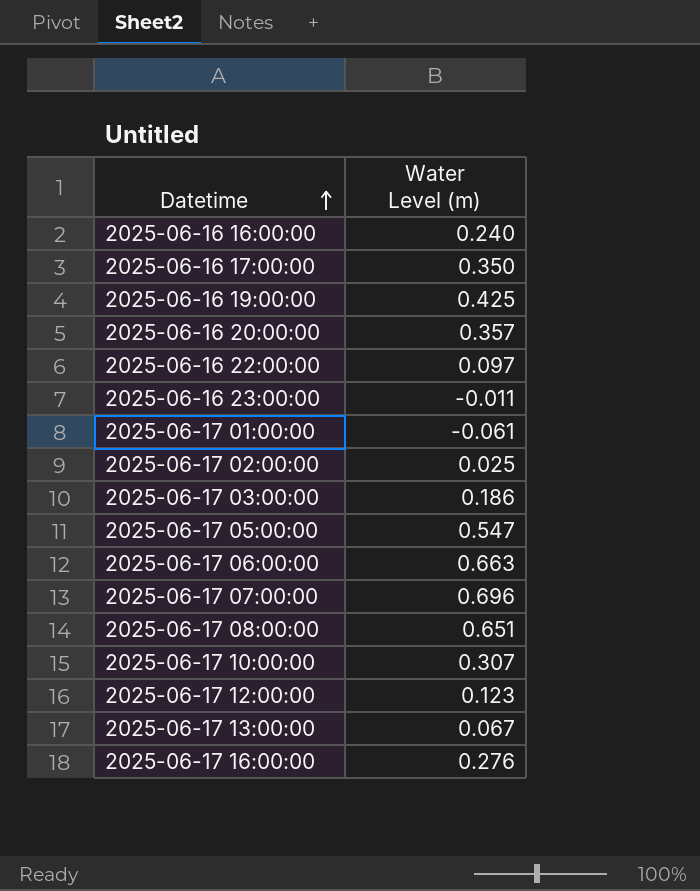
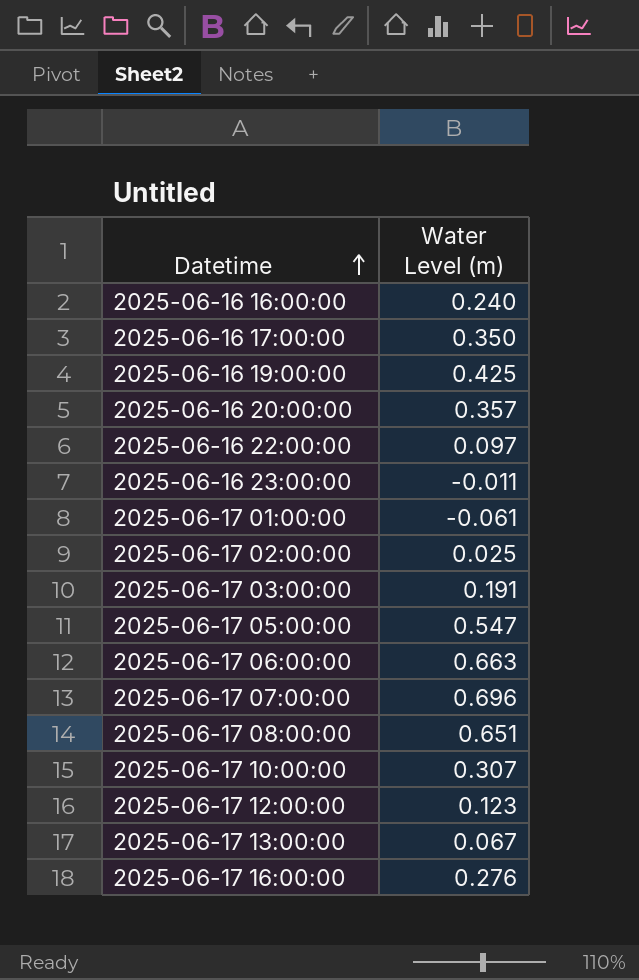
2025-06-17 03:00:00 | Water Level (m): 0.186 -> 0.191

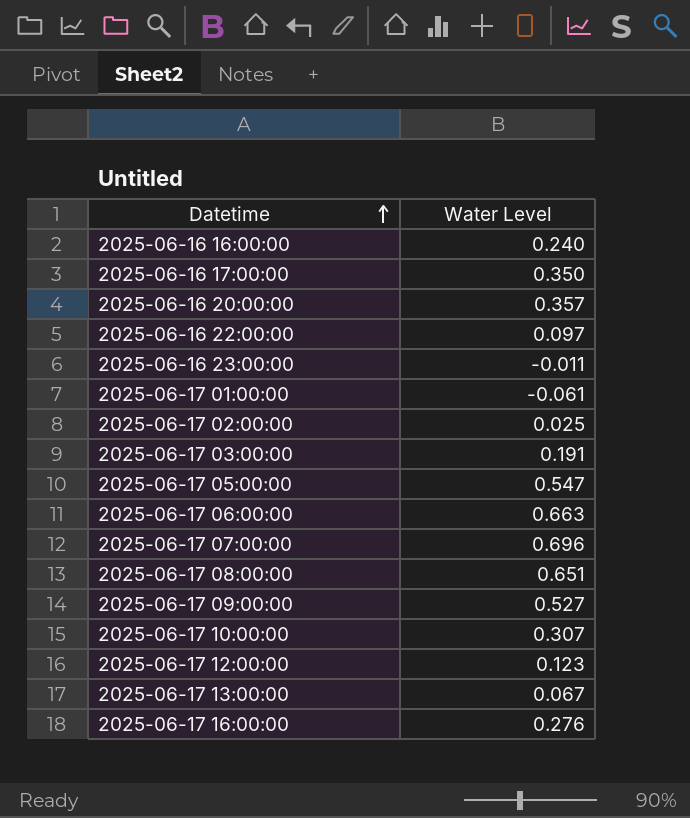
column name: Water Level (m) -> Water Level
row 2025-06-16 19:00:00: 0.425 -> none
row 2025-06-17 09:00:00: none -> 0.527

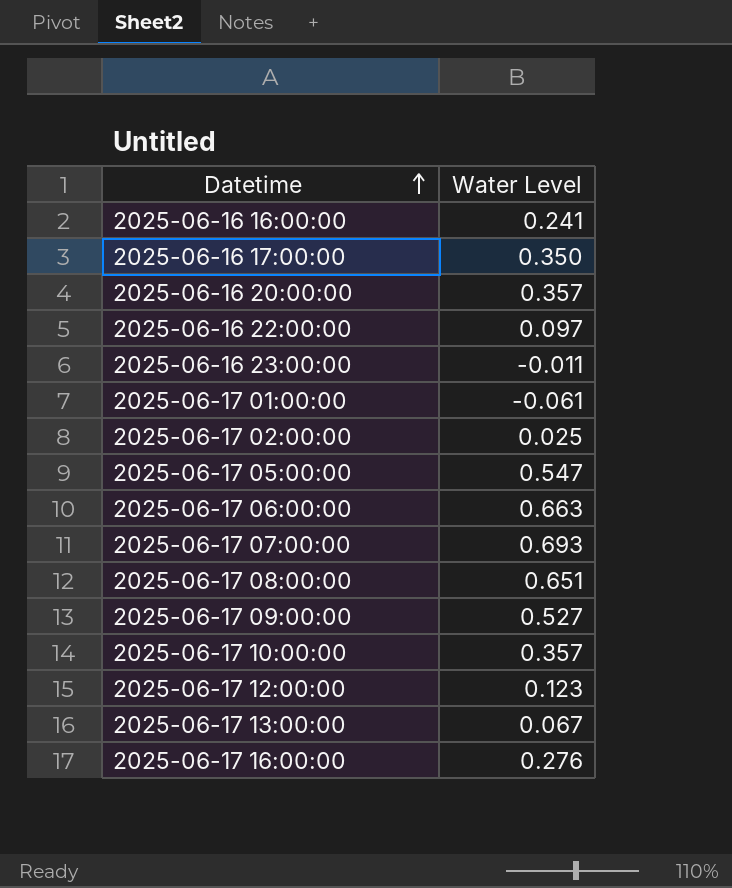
row 2025-06-17 03:00:00: 0.191 -> none
2025-06-16 16:00:00 | Water Level: 0.240 -> 0.241
2025-06-17 07:00:00 | Water Level: 0.696 -> 0.693
2025-06-17 10:00:00 | Water Level: 0.307 -> 0.357

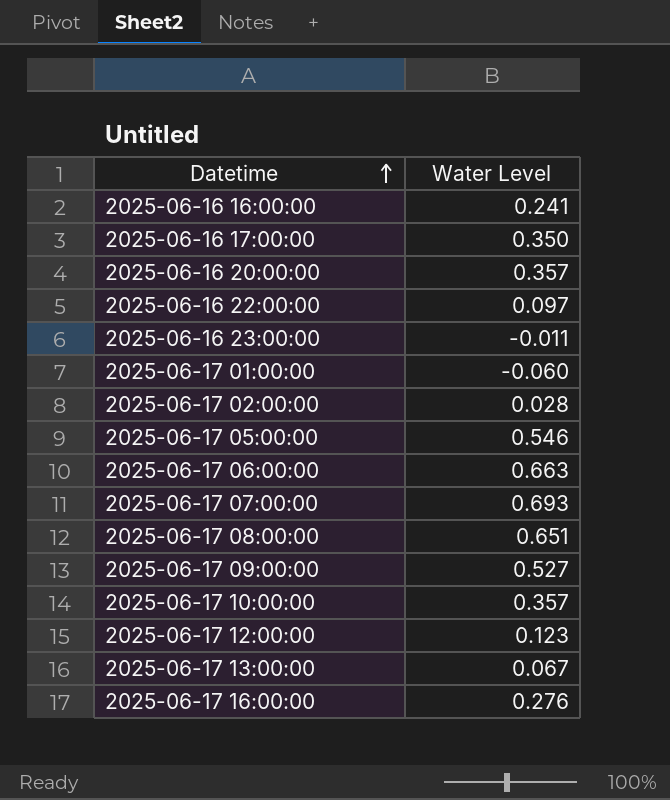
2025-06-17 01:00:00 | Water Level: -0.061 -> -0.060
2025-06-17 02:00:00 | Water Level: 0.025 -> 0.028
2025-06-17 05:00:00 | Water Level: 0.547 -> 0.546

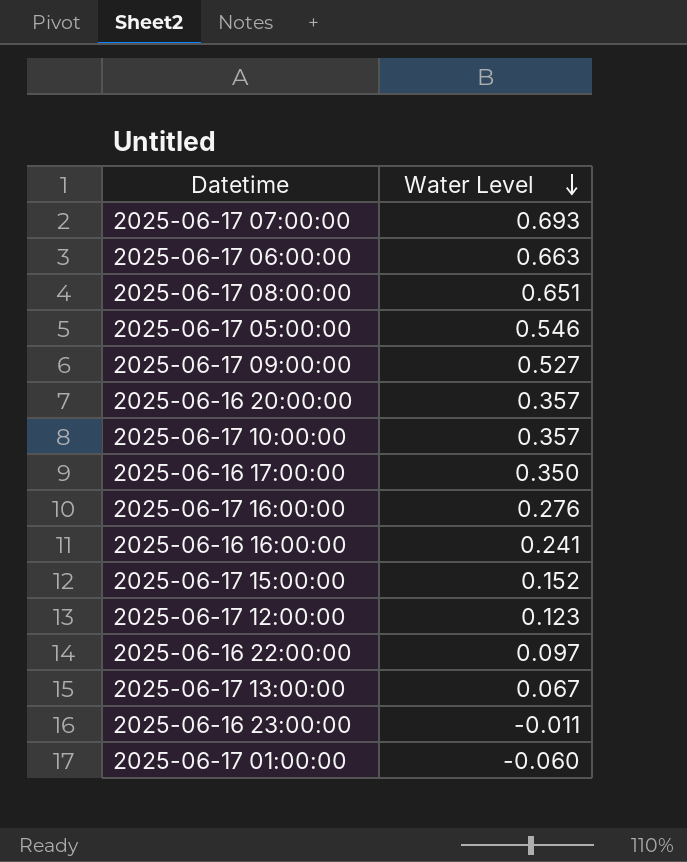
row order: Datetime ascending -> Water Level descending
row 2025-06-17 02:00:00: 0.028 -> none
row 2025-06-17 15:00:00: none -> 0.152

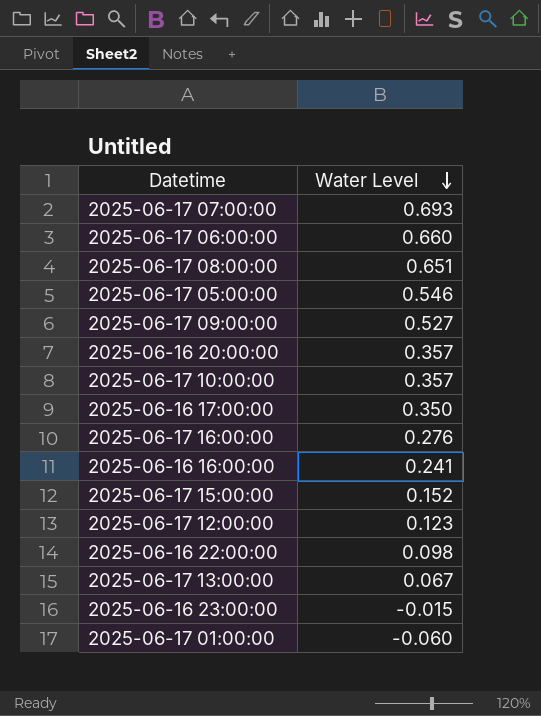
2025-06-17 06:00:00 | Water Level: 0.663 -> 0.660
2025-06-16 22:00:00 | Water Level: 0.097 -> 0.098
2025-06-16 23:00:00 | Water Level: -0.011 -> -0.015

